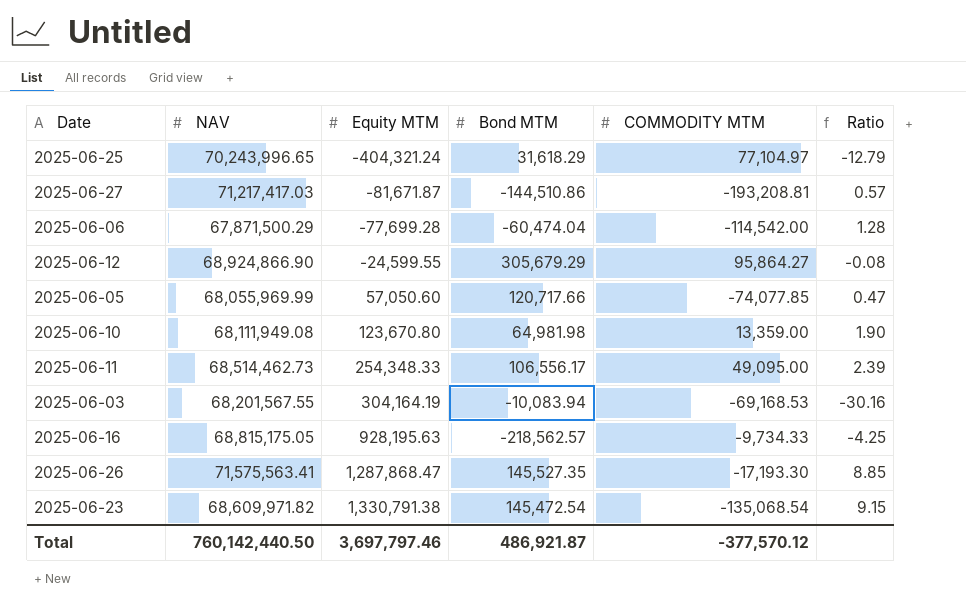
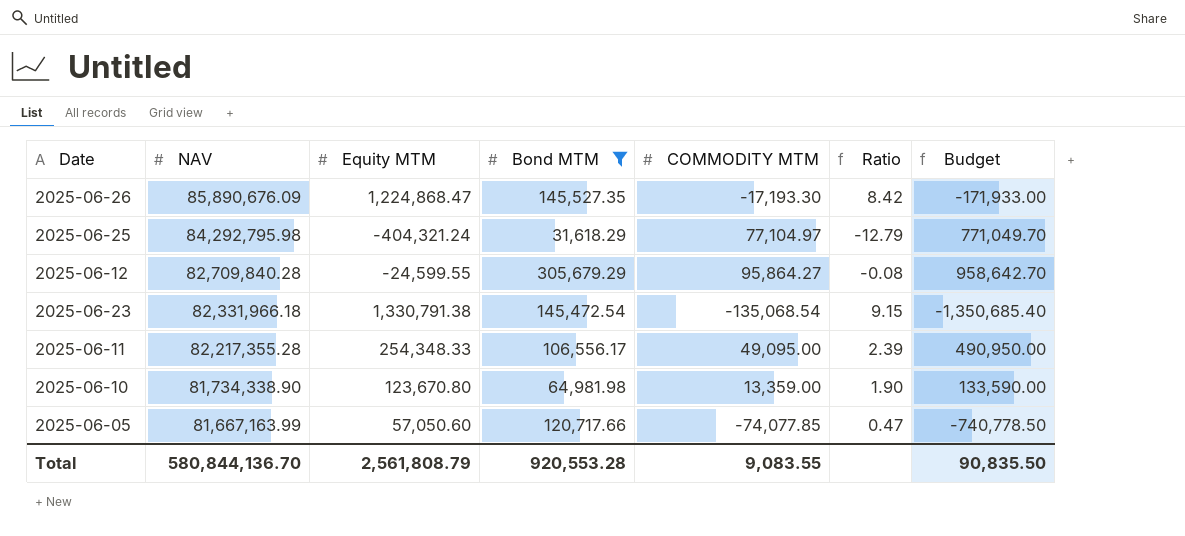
filter: none -> Bond MTM >= 31,618.29
row order: Equity MTM ascending -> NAV descending
column Budget | formula: none -> [COMMODITY MTM] * 10
2025-06-26 | NAV: 71,575,563.41 -> 85,890,676.09
2025-06-26 | Equity MTM: 1,287,868.47 -> 1,224,868.47
2025-06-26 | Ratio: 8.85 -> 8.42
2025-06-25 | NAV: 70,243,996.65 -> 84,292,795.98
2025-06-12 | NAV: 68,924,866.90 -> 82,709,840.28
2025-06-23 | NAV: 68,609,971.82 -> 82,331,966.18
2025-06-11 | NAV: 68,514,462.73 -> 82,217,355.28
2025-06-10 | NAV: 68,111,949.08 -> 81,734,338.90
2025-06-05 | NAV: 68,055,969.99 -> 81,667,163.99
Total | NAV: 760,142,440.50 -> 580,844,136.70
Total | Equity MTM: 3,697,797.46 -> 2,561,808.79
Total | Bond MTM: 486,921.87 -> 920,553.28
Total | COMMODITY MTM: -377,570.12 -> 9,083.55

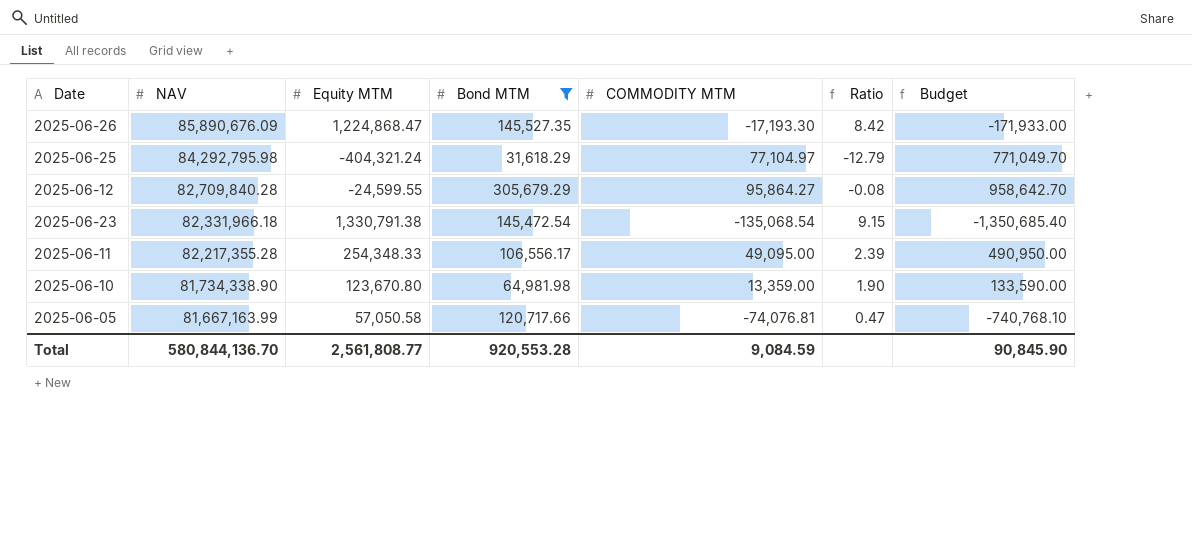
2025-06-05 | Equity MTM: 57,050.60 -> 57,050.58
2025-06-05 | COMMODITY MTM: -74,077.85 -> -74,076.81
2025-06-05 | Budget: -740,778.50 -> -740,768.10
Total | Equity MTM: 2,561,808.79 -> 2,561,808.77
Total | COMMODITY MTM: 9,083.55 -> 9,084.59
Total | Budget: 90,835.50 -> 90,845.90

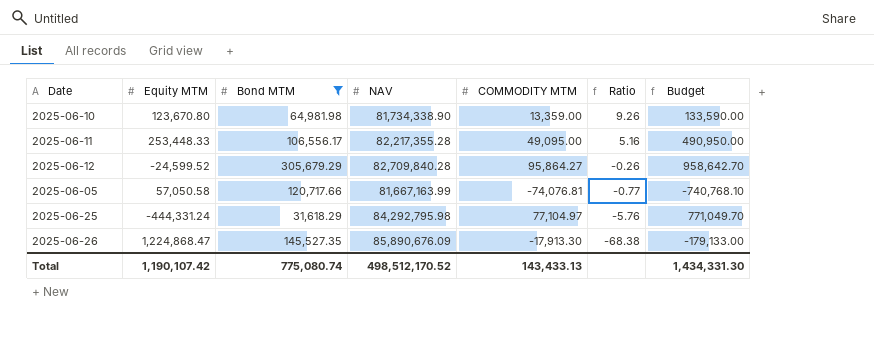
row order: NAV descending -> Ratio descending
column NAV | position: 2 -> 4
column Ratio | formula: [Equity MTM] / [Bond MTM] -> [Equity MTM] / [COMMODITY MTM]
row 2025-06-23: 82,331,966.18 | 1,330,791.38 | 145,472.54 | -135,068.54 | 9.15 | -1,350,685.40 -> none
2025-06-11 | Equity MTM: 254,348.33 -> 253,448.33
2025-06-12 | Equity MTM: -24,599.55 -> -24,599.52
2025-06-25 | Equity MTM: -404,321.24 -> -444,331.24
2025-06-26 | COMMODITY MTM: -17,193.30 -> -17,913.30
2025-06-26 | Budget: -171,933.00 -> -179,133.00
Total | Equity MTM: 2,561,808.77 -> 1,190,107.42
Total | Bond MTM: 920,553.28 -> 775,080.74
Total | NAV: 580,844,136.70 -> 498,512,170.52
Total | COMMODITY MTM: 9,084.59 -> 143,433.13
Total | Budget: 90,845.90 -> 1,434,331.30

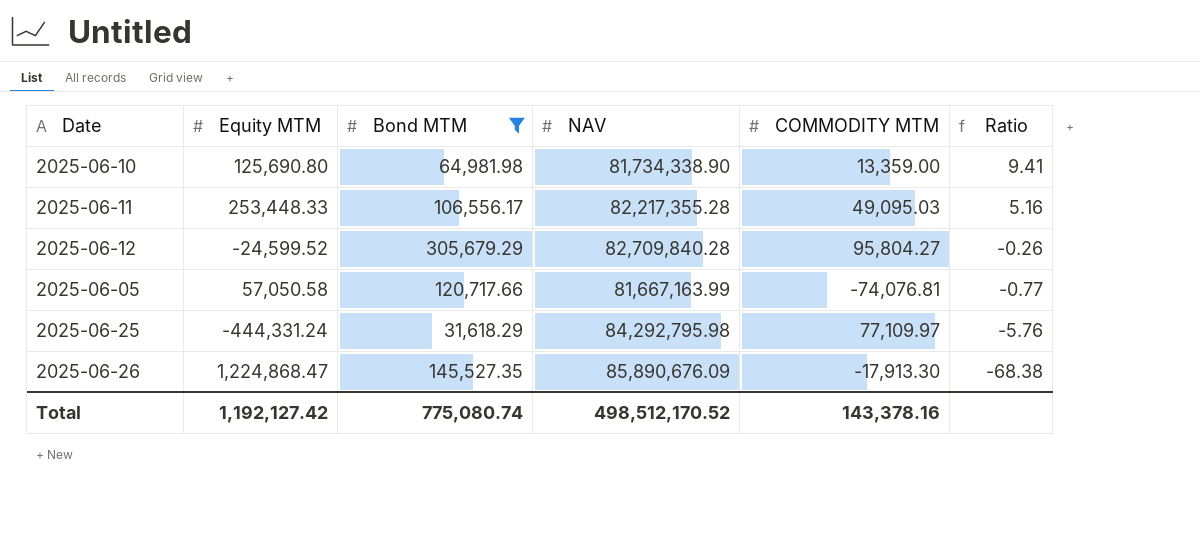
column Budget | formula: [COMMODITY MTM] * 10 -> none
2025-06-10 | Equity MTM: 123,670.80 -> 125,690.80
2025-06-10 | Ratio: 9.26 -> 9.41
2025-06-11 | COMMODITY MTM: 49,095.00 -> 49,095.03
2025-06-12 | COMMODITY MTM: 95,864.27 -> 95,804.27
2025-06-25 | COMMODITY MTM: 77,104.97 -> 77,109.97
Total | Equity MTM: 1,190,107.42 -> 1,192,127.42
Total | COMMODITY MTM: 143,433.13 -> 143,378.16

